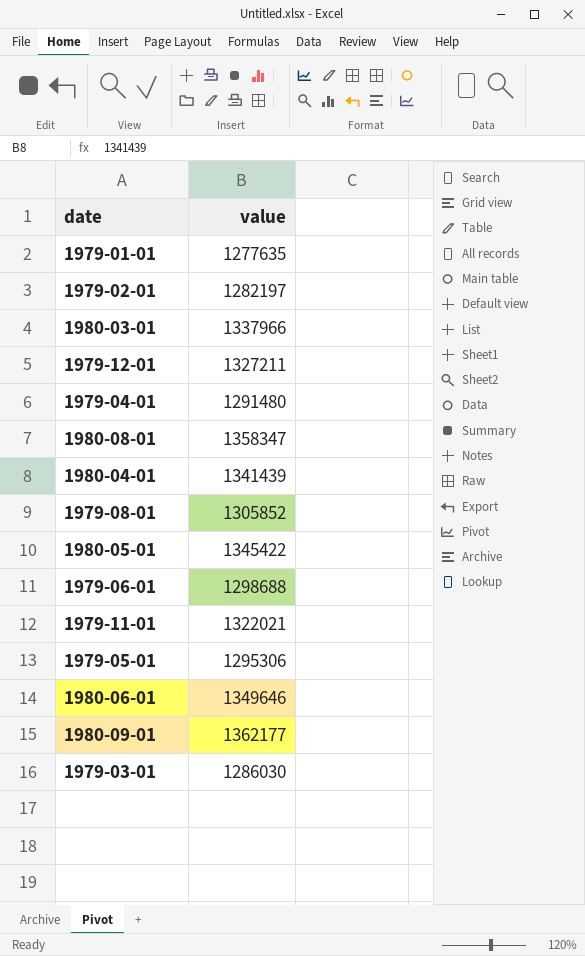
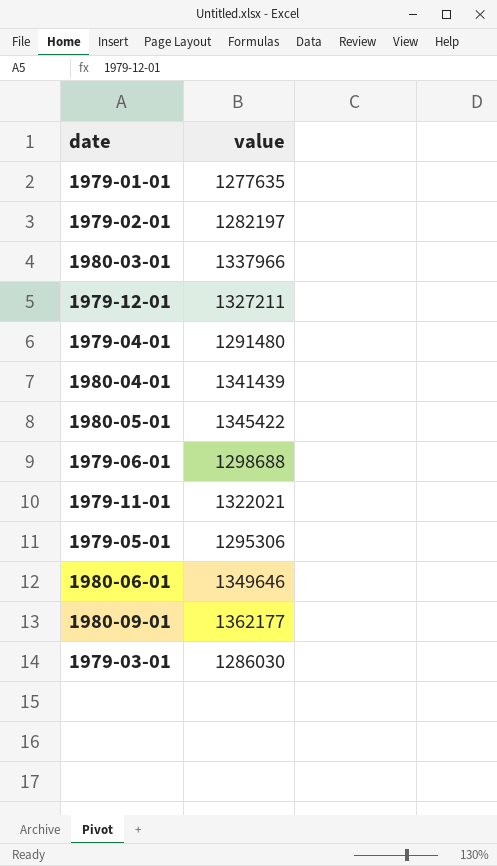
row 1980-08-01: 1358347 -> none
row 1979-08-01: 1305852 -> none

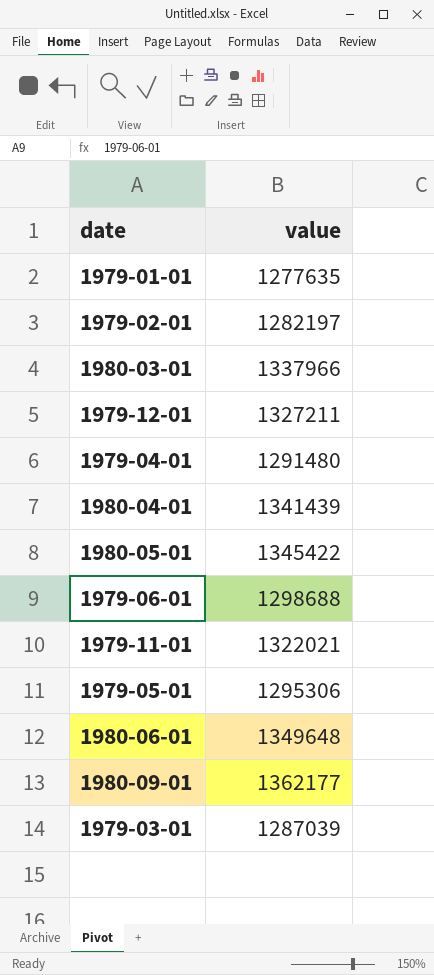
1980-06-01 | value: 1349646 -> 1349648
1979-03-01 | value: 1286030 -> 1287039

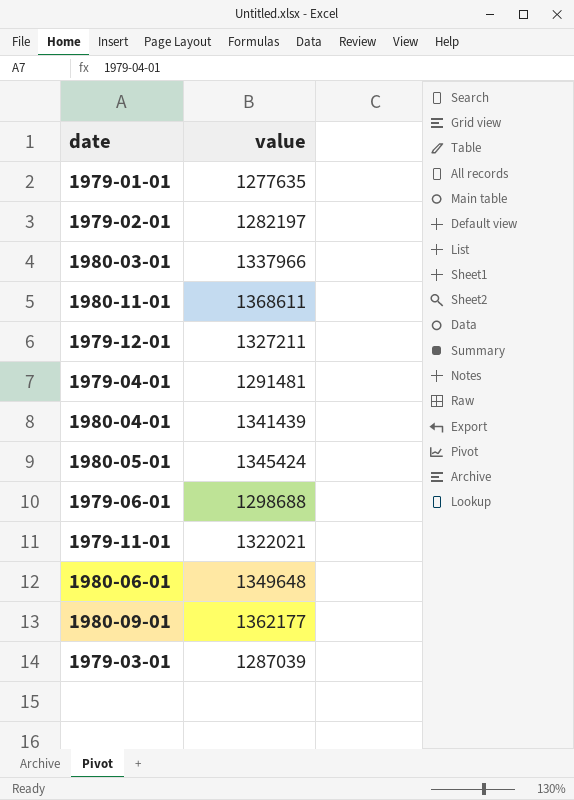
row 1979-05-01: 1295306 -> none
row 1980-11-01: none -> 1368611
1979-04-01 | value: 1291480 -> 1291481
1980-05-01 | value: 1345422 -> 1345424

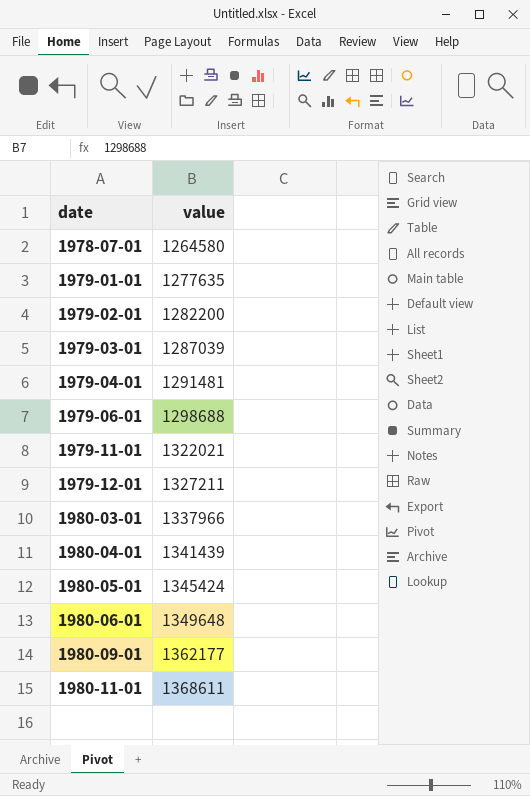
row order: none -> date ascending
row 1978-07-01: none -> 1264580
1979-02-01 | value: 1282197 -> 1282200

